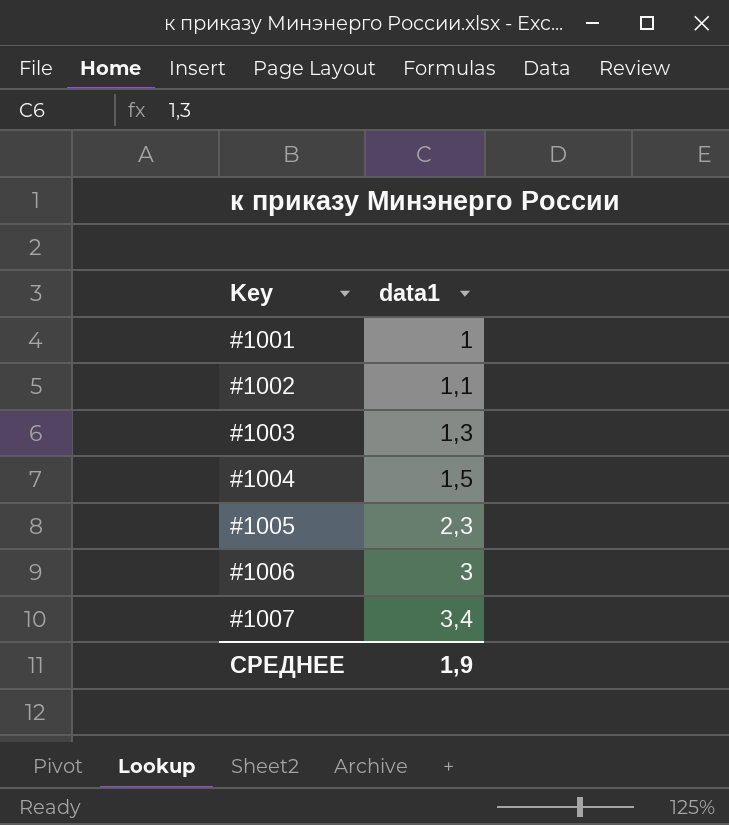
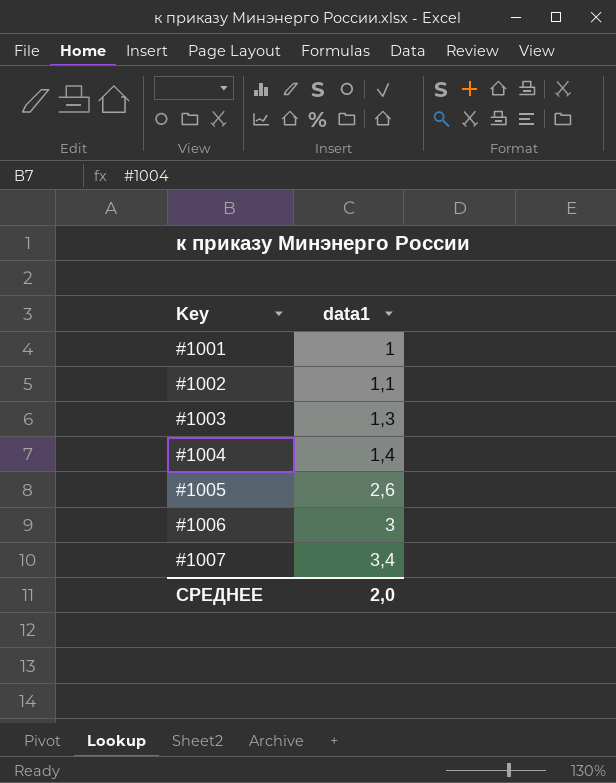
#1004 | data1: 1,5 -> 1,4
#1005 | data1: 2,3 -> 2,6
СРЕДНЕЕ | data1: 1,9 -> 2,0

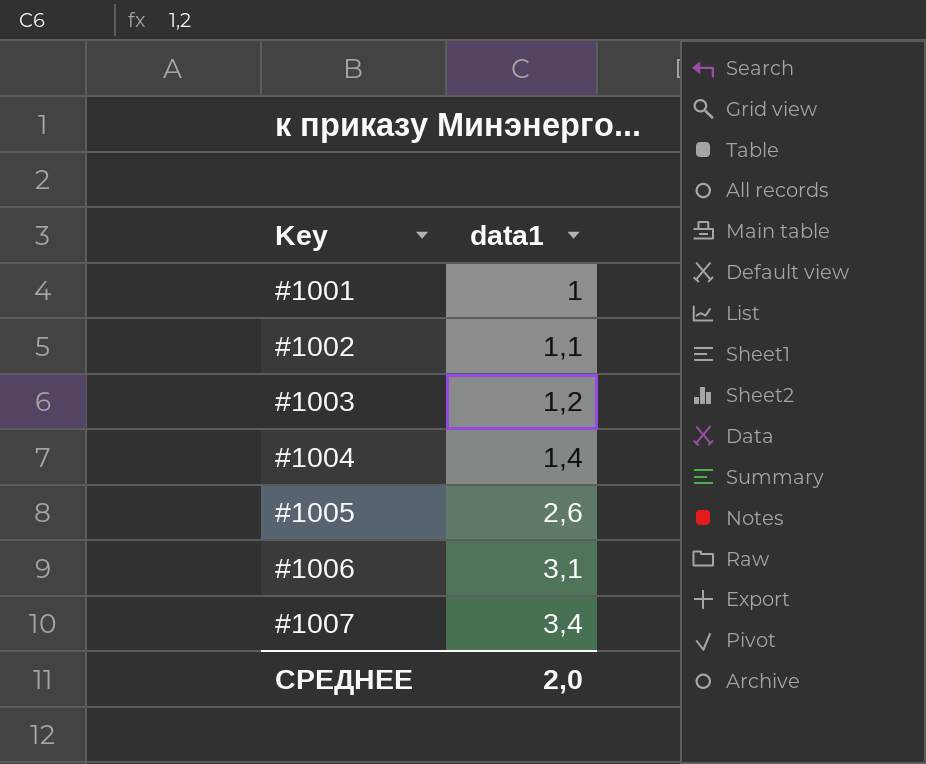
#1003 | data1: 1,3 -> 1,2
#1006 | data1: 3 -> 3,1

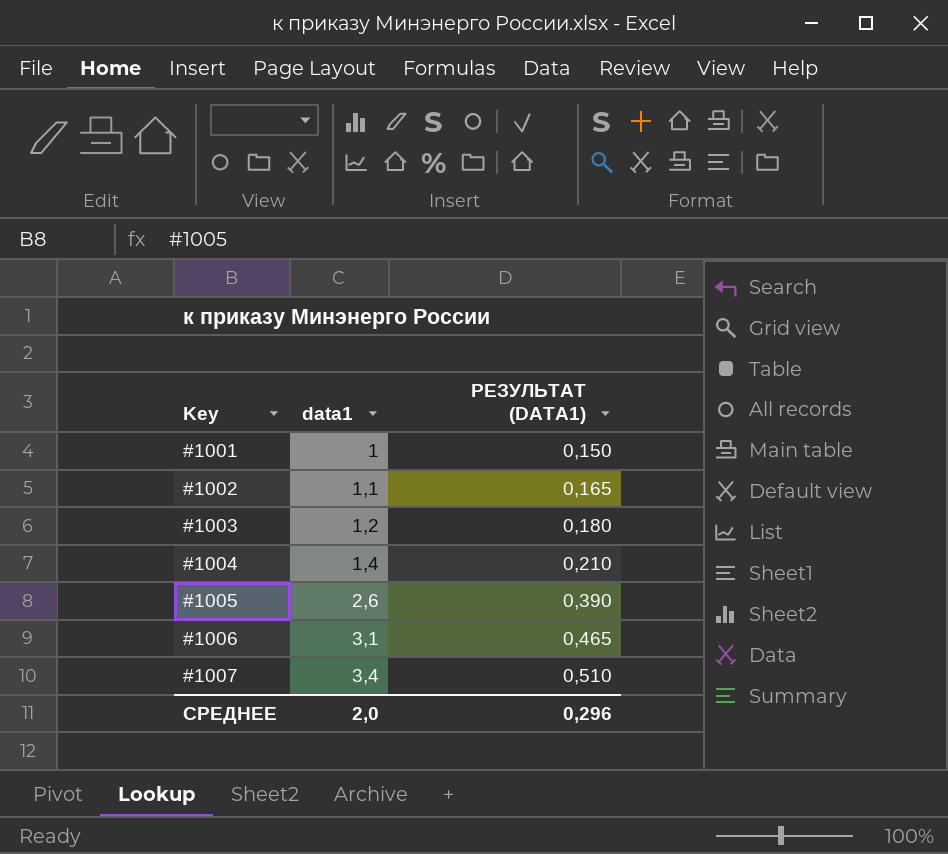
column РЕЗУЛЬТАТ (DATA1) | formula: none -> [data1] * 0,15

